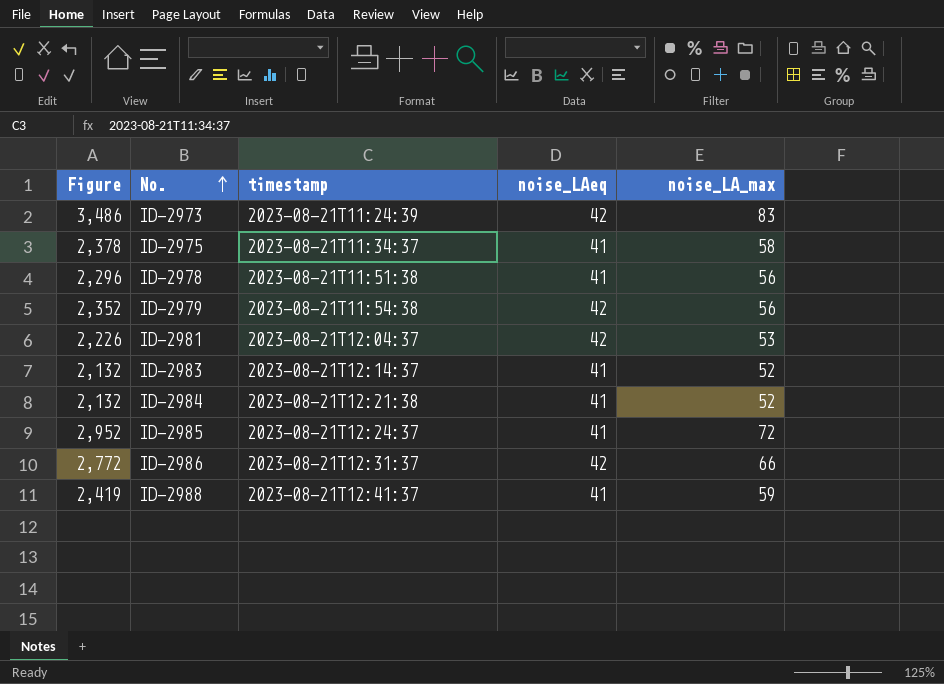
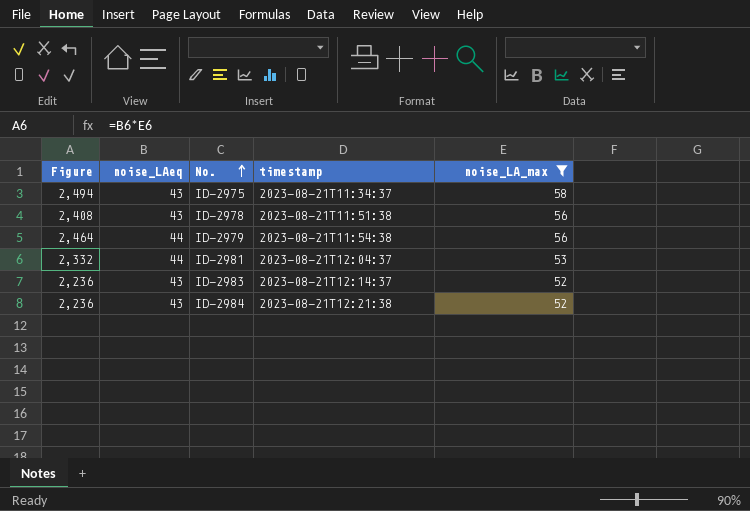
filter: none -> noise_LA_max <= 58
column noise_LAeq | position: 4 -> 2
ID-2975 | Figure: 2,378 -> 2,494
ID-2975 | noise_LAeq: 41 -> 43
ID-2978 | Figure: 2,296 -> 2,408
ID-2978 | noise_LAeq: 41 -> 43
ID-2979 | Figure: 2,352 -> 2,464
ID-2979 | noise_LAeq: 42 -> 44
ID-2981 | Figure: 2,226 -> 2,332
ID-2981 | noise_LAeq: 42 -> 44
ID-2983 | Figure: 2,132 -> 2,236
ID-2983 | noise_LAeq: 41 -> 43
ID-2984 | Figure: 2,132 -> 2,236
ID-2984 | noise_LAeq: 41 -> 43

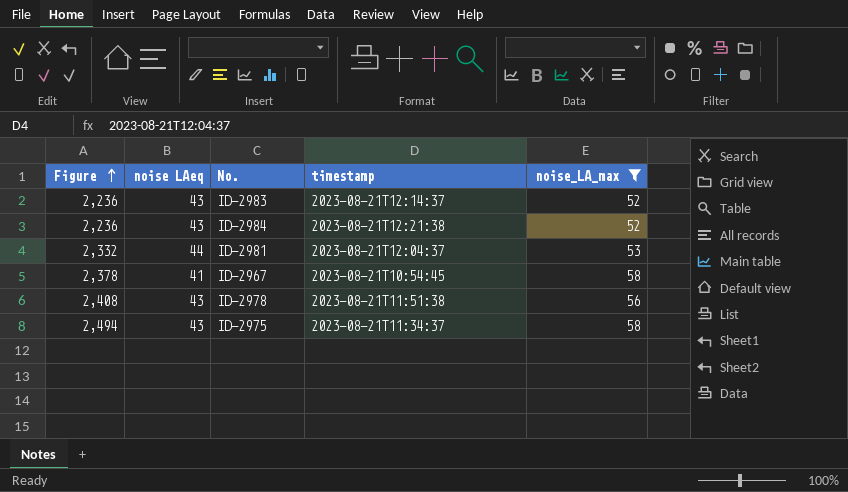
row order: No. ascending -> Figure ascending
column name: noise_LAeq -> noise LAeq
row ID-2979: 2,464 | 44 | 2023-08-21T11:54:38 | 56 -> none
row ID-2967: none -> 2,378 | 41 | 2023-08-21T10:54:45 | 58

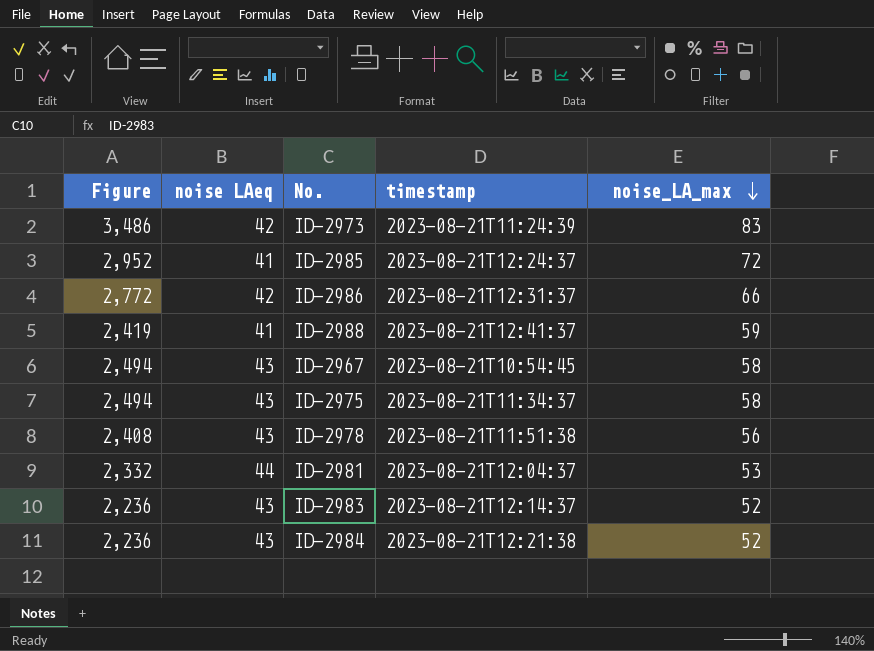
filter: noise_LA_max <= 58 -> none
row order: Figure ascending -> noise_LA_max descending
ID-2967 | Figure: 2,378 -> 2,494
ID-2967 | noise LAeq: 41 -> 43

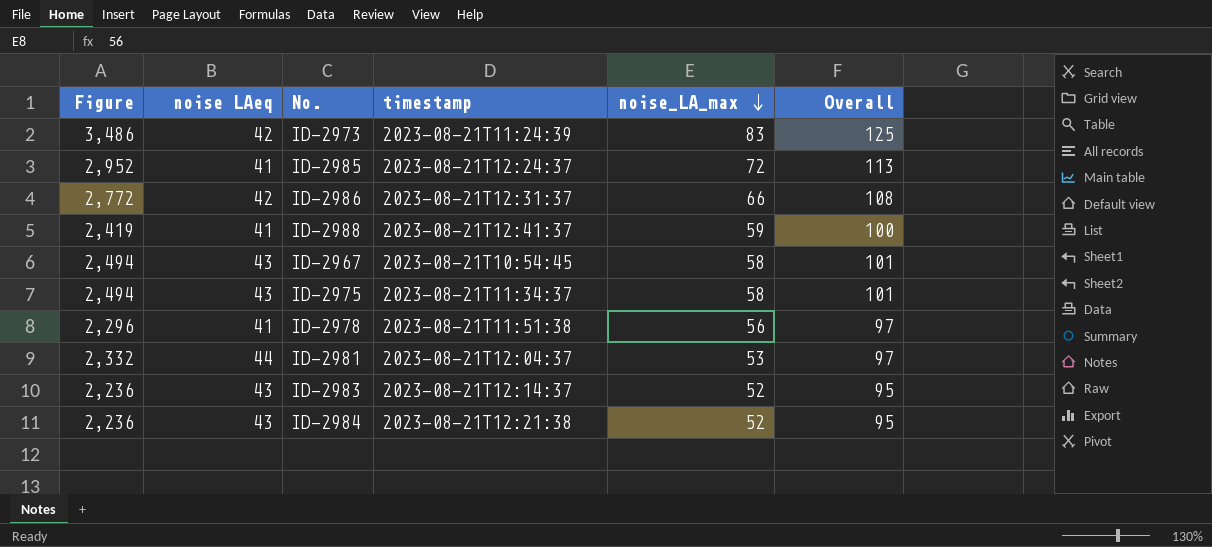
column Overall | formula: none -> [noise LAeq] + [noise_LA_max]
ID-2978 | Figure: 2,408 -> 2,296
ID-2978 | noise LAeq: 43 -> 41

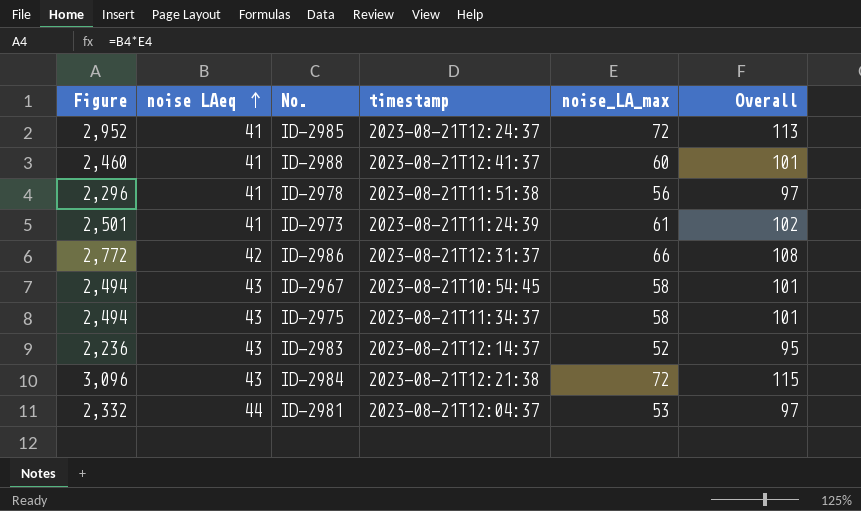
row order: noise_LA_max descending -> noise LAeq ascending
ID-2988 | Figure: 2,419 -> 2,460
ID-2988 | noise_LA_max: 59 -> 60
ID-2988 | Overall: 100 -> 101
ID-2973 | Figure: 3,486 -> 2,501
ID-2973 | noise LAeq: 42 -> 41
ID-2973 | noise_LA_max: 83 -> 61
ID-2973 | Overall: 125 -> 102
ID-2984 | Figure: 2,236 -> 3,096
ID-2984 | noise_LA_max: 52 -> 72
ID-2984 | Overall: 95 -> 115

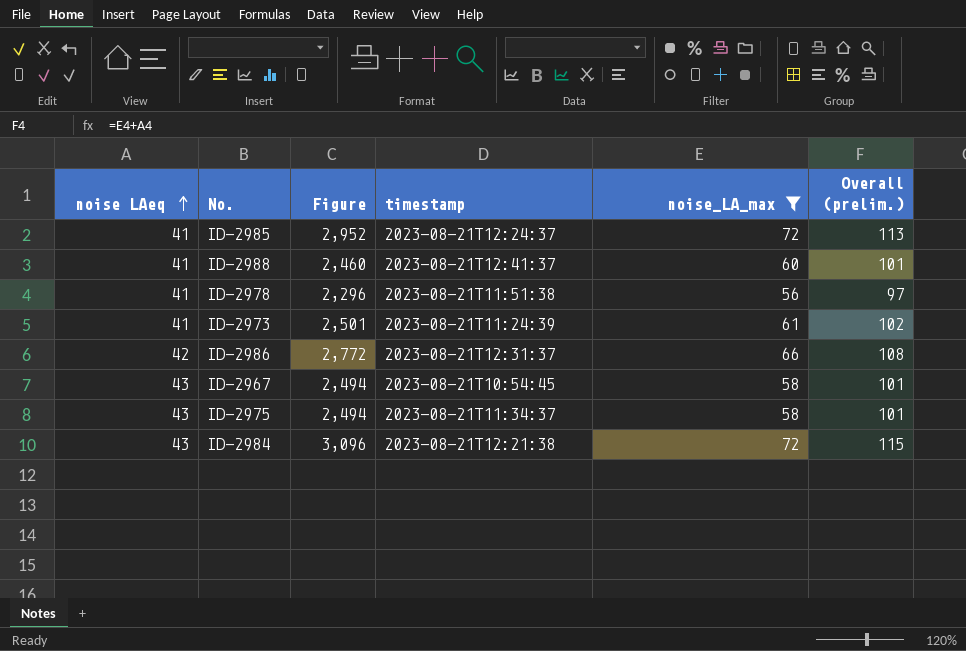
filter: none -> noise_LA_max >= 56
column Figure | position: 1 -> 3
column name: Overall -> Overall (prelim.)

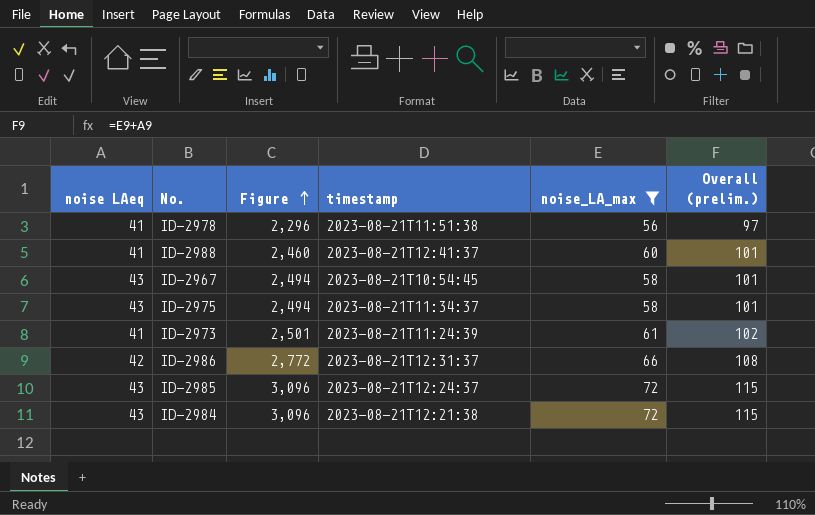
row order: noise LAeq ascending -> Figure ascending
ID-2985 | noise LAeq: 41 -> 43
ID-2985 | Figure: 2,952 -> 3,096
ID-2985 | Overall (prelim.): 113 -> 115

